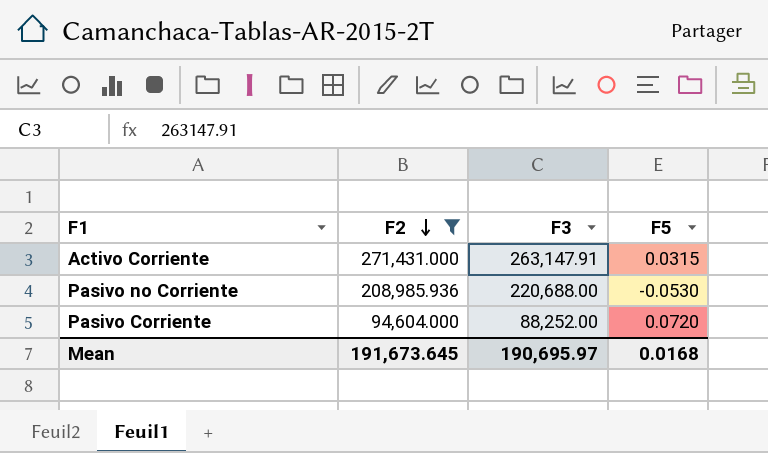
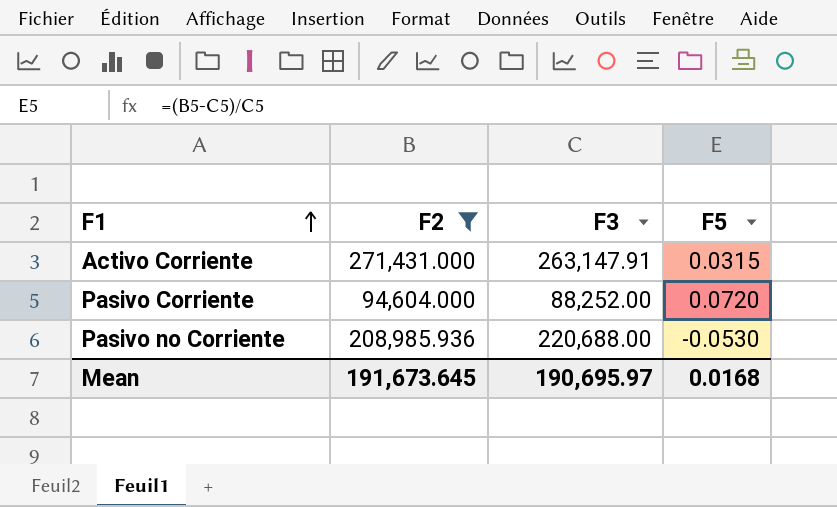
row order: F2 descending -> F1 ascending

